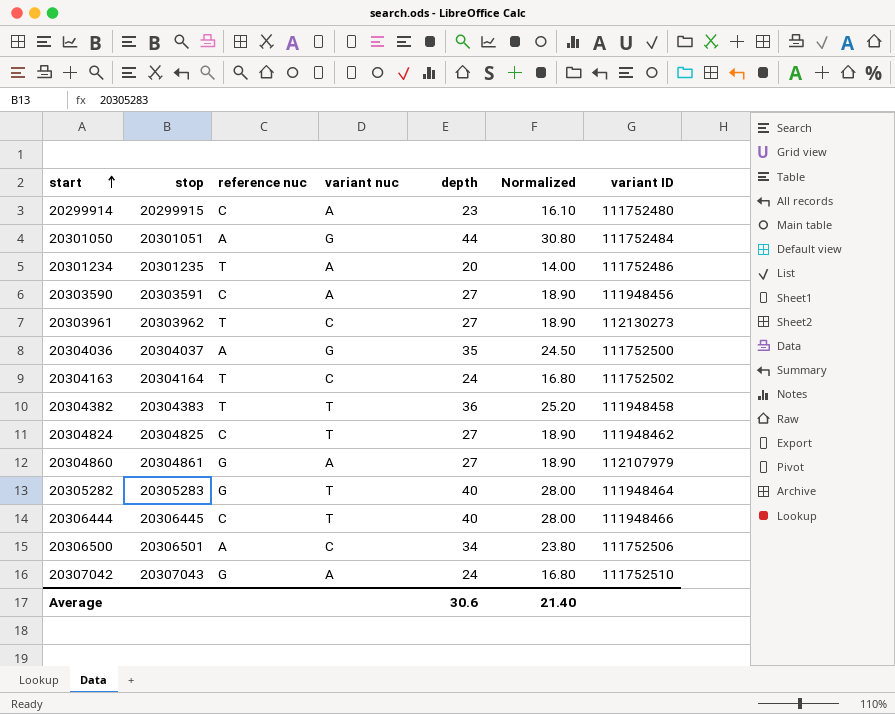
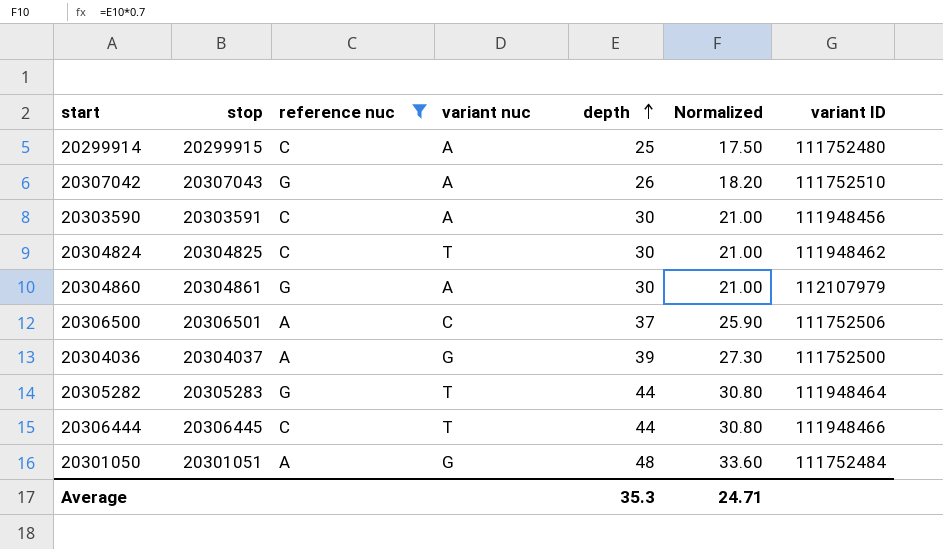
filter: none -> reference nuc != T
row order: start ascending -> depth ascending
20299914 | depth: 23 -> 25
20299914 | Normalized: 16.10 -> 17.50
20307042 | depth: 24 -> 26
20307042 | Normalized: 16.80 -> 18.20
20303590 | depth: 27 -> 30
20303590 | Normalized: 18.90 -> 21.00
20304824 | depth: 27 -> 30
20304824 | Normalized: 18.90 -> 21.00
20304860 | depth: 27 -> 30
20304860 | Normalized: 18.90 -> 21.00
20306500 | depth: 34 -> 37
20306500 | Normalized: 23.80 -> 25.90
20304036 | depth: 35 -> 39
20304036 | Normalized: 24.50 -> 27.30
20305282 | depth: 40 -> 44
20305282 | Normalized: 28.00 -> 30.80
20306444 | depth: 40 -> 44
20306444 | Normalized: 28.00 -> 30.80
20301050 | depth: 44 -> 48
20301050 | Normalized: 30.80 -> 33.60
Average | depth: 30.6 -> 35.3
Average | Normalized: 21.40 -> 24.71

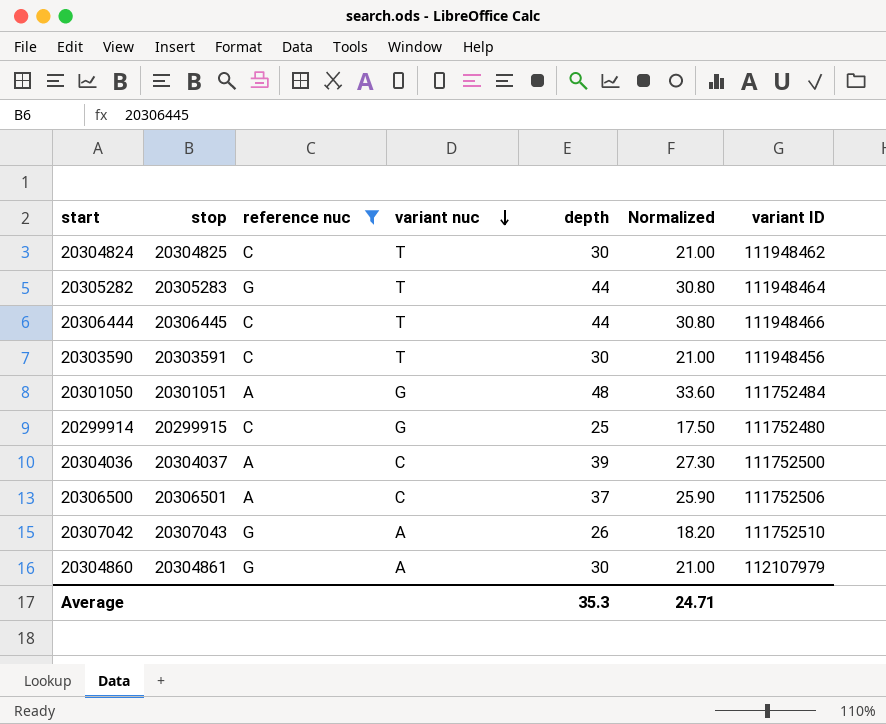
row order: depth ascending -> variant nuc descending
20303590 | variant nuc: A -> T
20299914 | variant nuc: A -> G
20304036 | variant nuc: G -> C

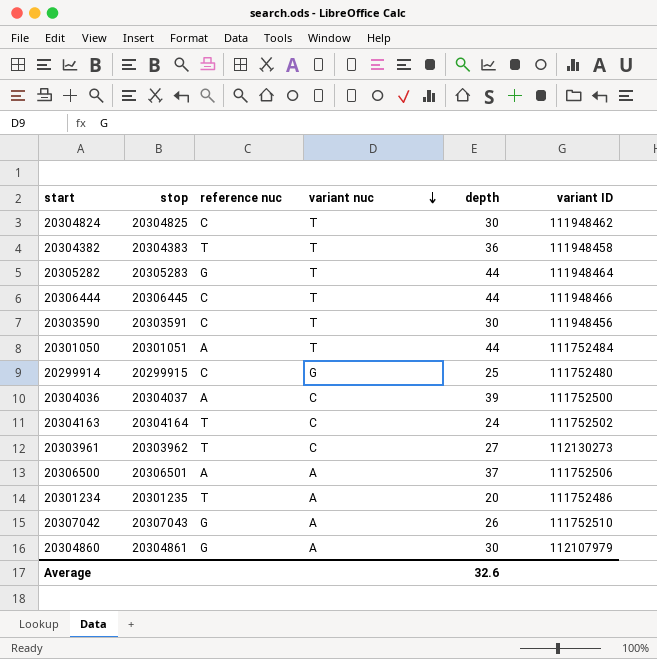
filter: reference nuc != T -> none
column Normalized | formula: [depth] * 0.7 -> none
20301050 | variant nuc: G -> T
20301050 | depth: 48 -> 44
20306500 | variant nuc: C -> A
Average | depth: 35.3 -> 32.6

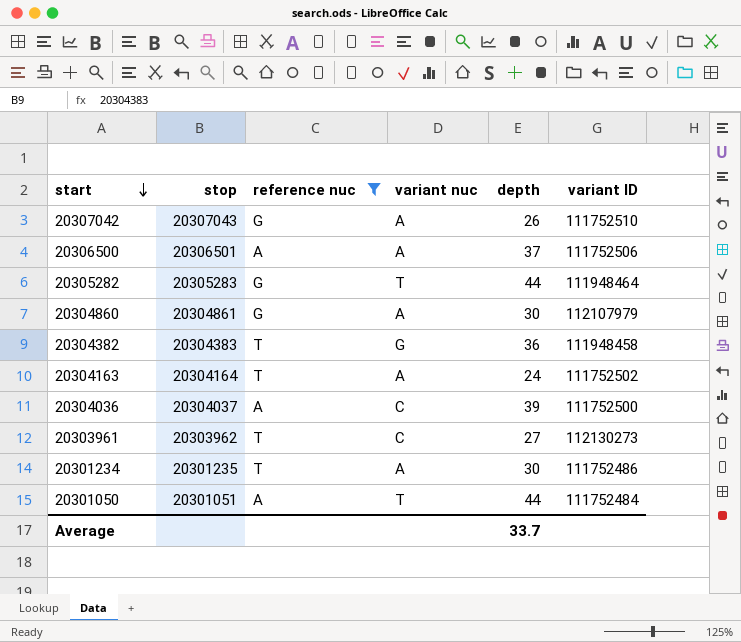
filter: none -> reference nuc != C
row order: variant nuc descending -> start descending
20304382 | variant nuc: T -> G
20304163 | variant nuc: C -> A
20301234 | depth: 20 -> 30
Average | depth: 32.6 -> 33.7

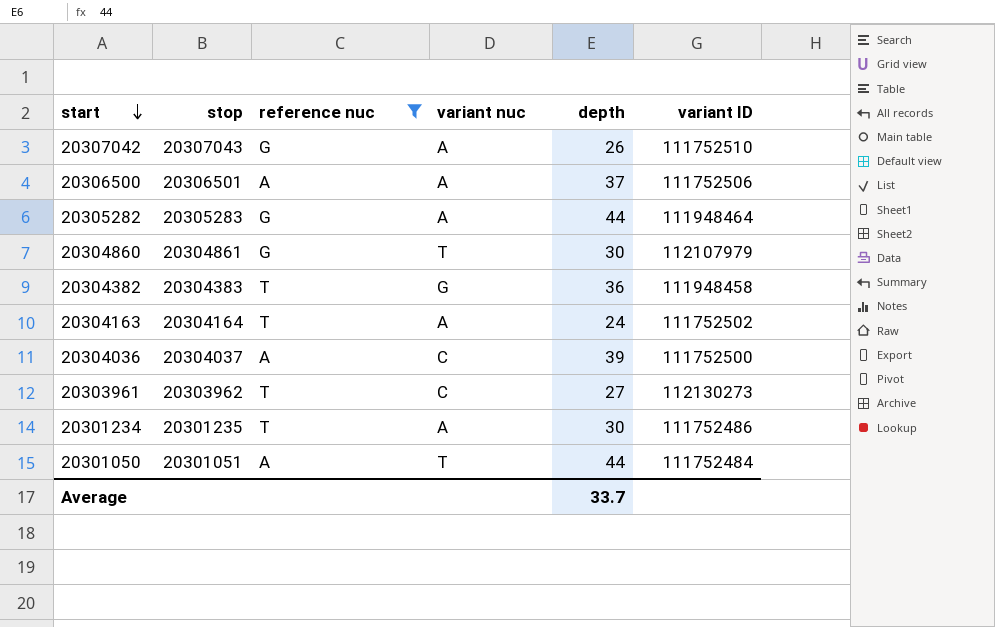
20305282 | variant nuc: T -> A
20304860 | variant nuc: A -> T

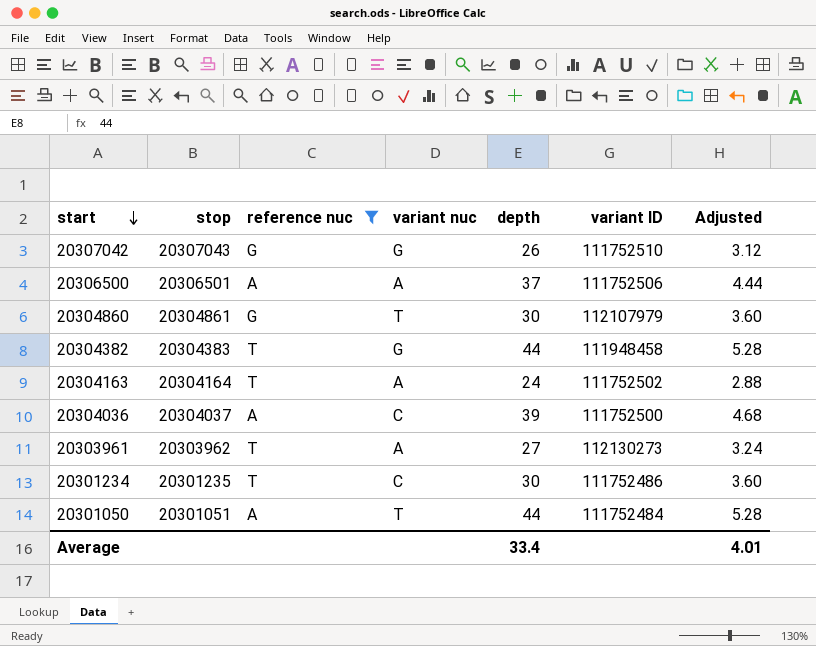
column Adjusted | formula: none -> [depth] * 0.12
row 20305282: 20305283 | G | A | 44 | 111948464 -> none
20307042 | variant nuc: A -> G
20304382 | depth: 36 -> 44
20303961 | variant nuc: C -> A
20301234 | variant nuc: A -> C
Average | depth: 33.7 -> 33.4

